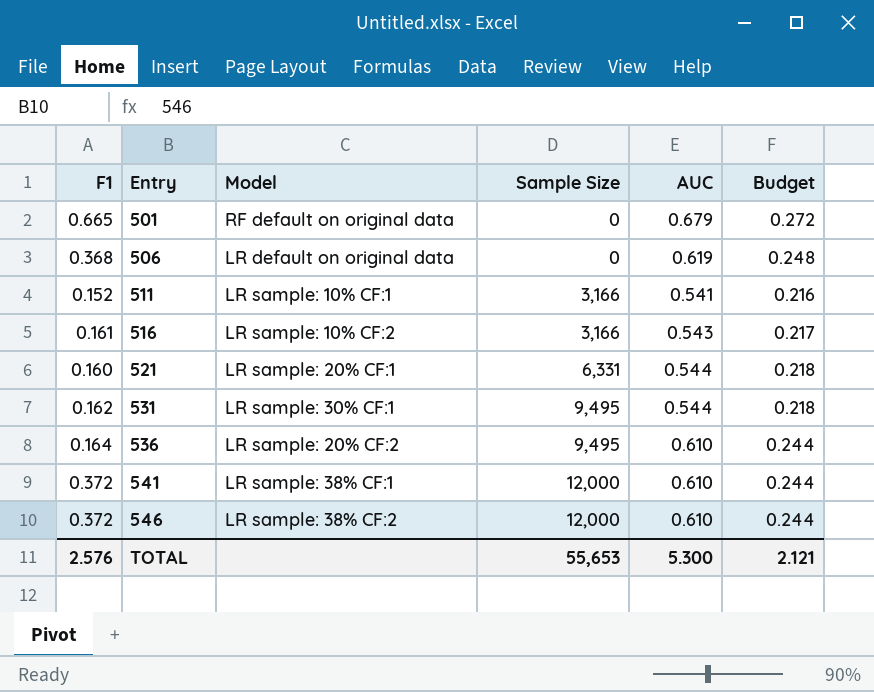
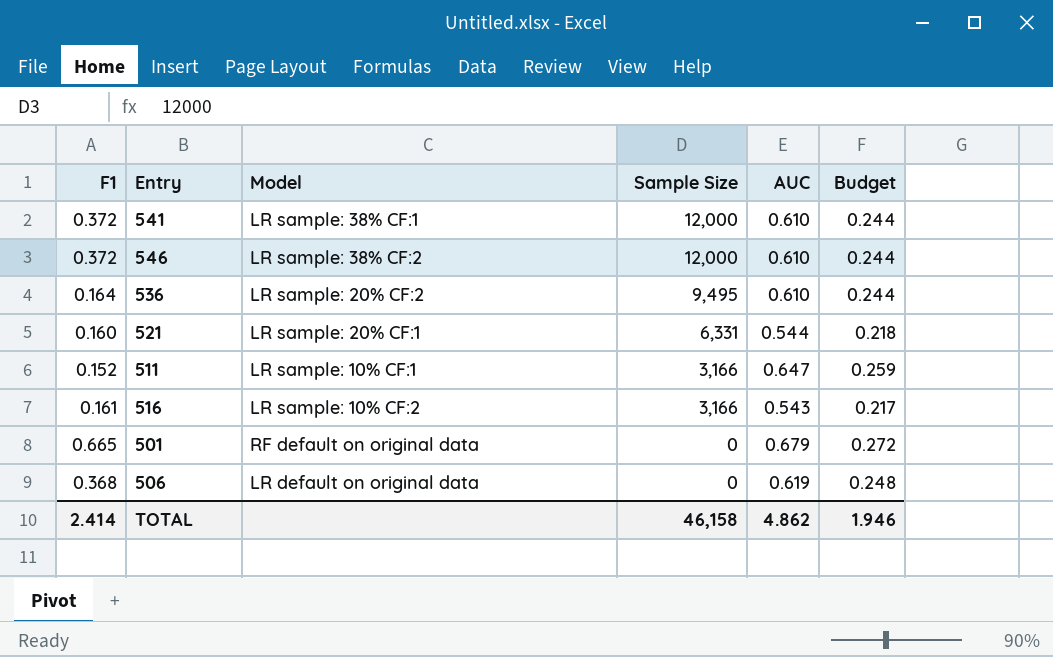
row order: Entry ascending -> Sample Size descending
row 531: 0.162 | LR sample: 30% CF:1 | 9,495 | 0.544 | 0.218 -> none
511 | AUC: 0.541 -> 0.647
511 | Budget: 0.216 -> 0.259
TOTAL | F1: 2.576 -> 2.414
TOTAL | Sample Size: 55,653 -> 46,158
TOTAL | AUC: 5.300 -> 4.862
TOTAL | Budget: 2.121 -> 1.946

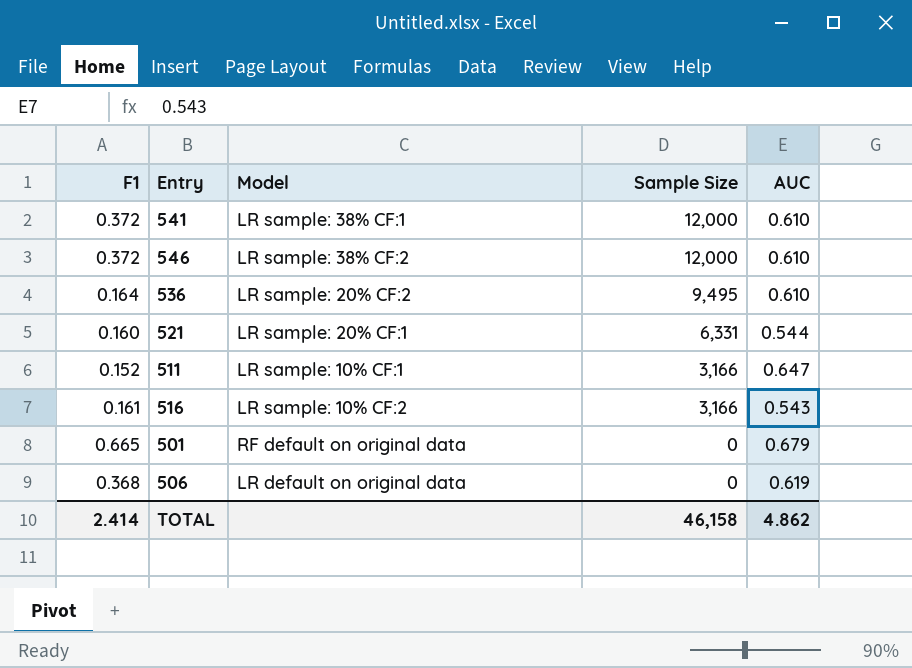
column Budget | formula: [AUC] * 0.4 -> none

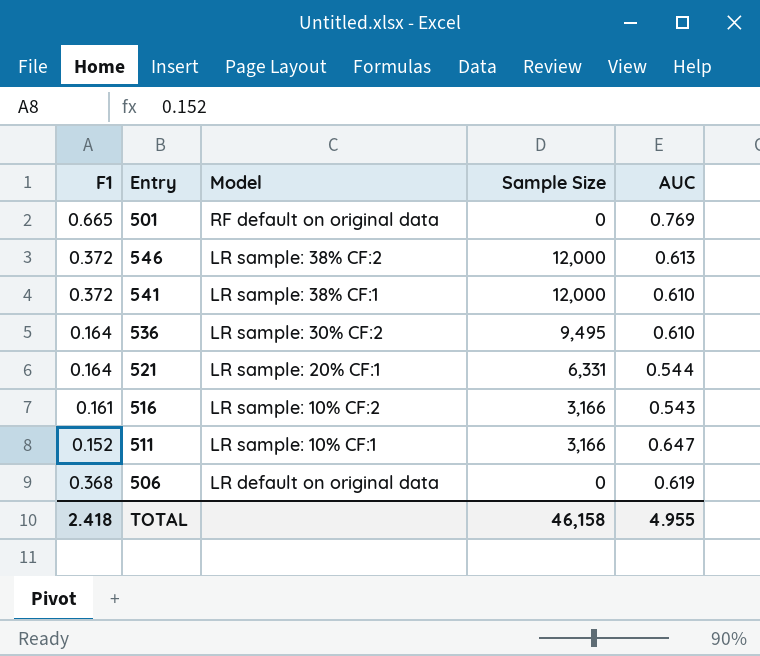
row order: Sample Size descending -> Model descending
501 | AUC: 0.679 -> 0.769
546 | AUC: 0.610 -> 0.613
536 | Model: LR sample: 20% CF:2 -> LR sample: 30% CF:2
521 | F1: 0.160 -> 0.164
TOTAL | F1: 2.414 -> 2.418
TOTAL | AUC: 4.862 -> 4.955

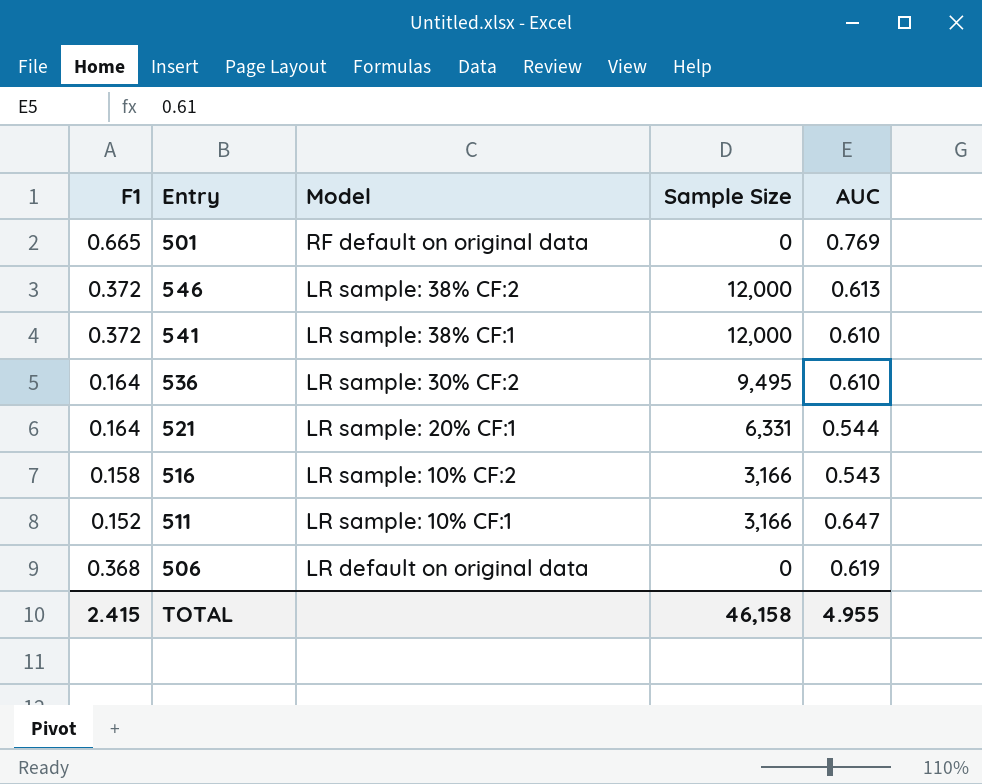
516 | F1: 0.161 -> 0.158
TOTAL | F1: 2.418 -> 2.415

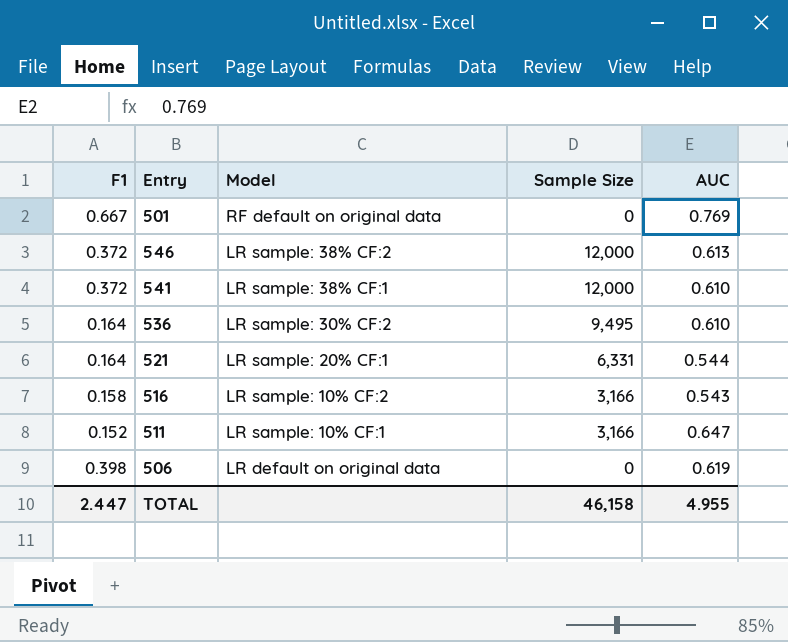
501 | F1: 0.665 -> 0.667
506 | F1: 0.368 -> 0.398
TOTAL | F1: 2.415 -> 2.447

